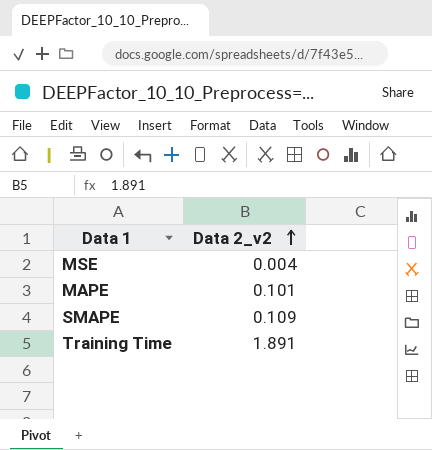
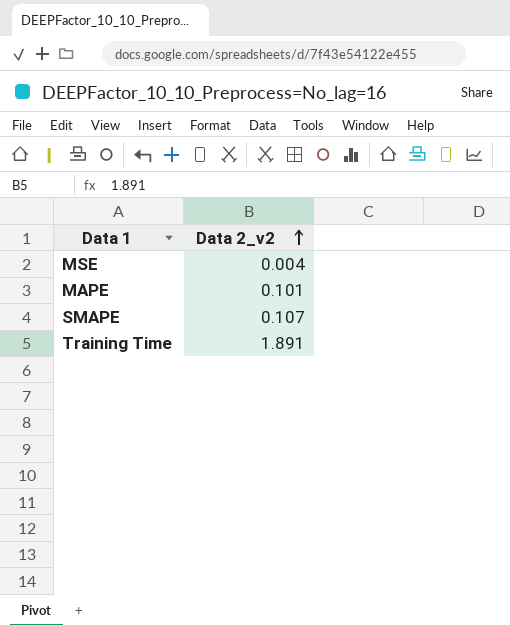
SMAPE | Data 2_v2: 0.109 -> 0.107

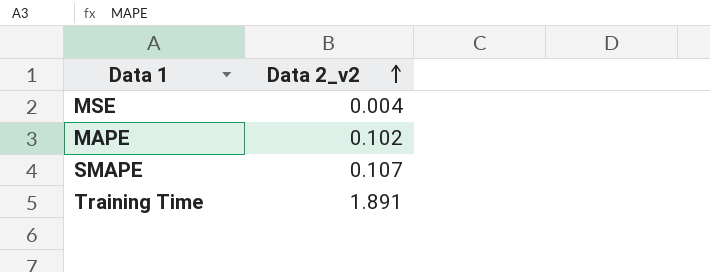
MAPE | Data 2_v2: 0.101 -> 0.102

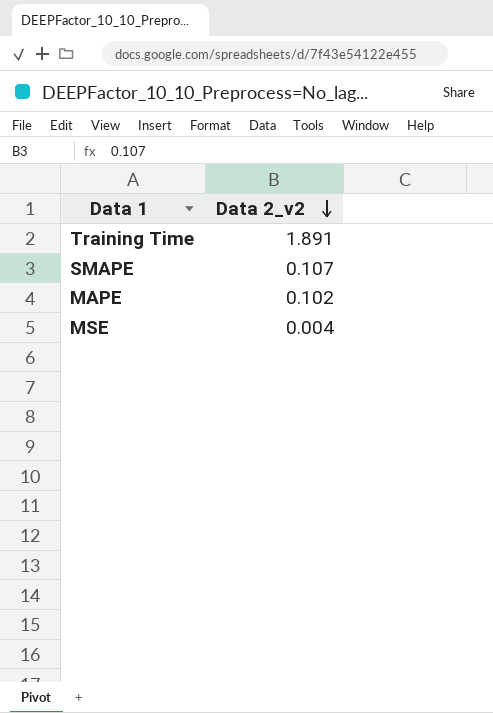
row order: Data 2_v2 ascending -> Data 2_v2 descending

